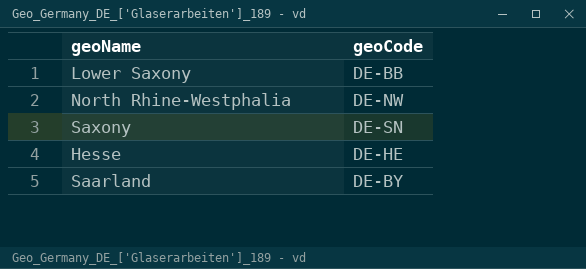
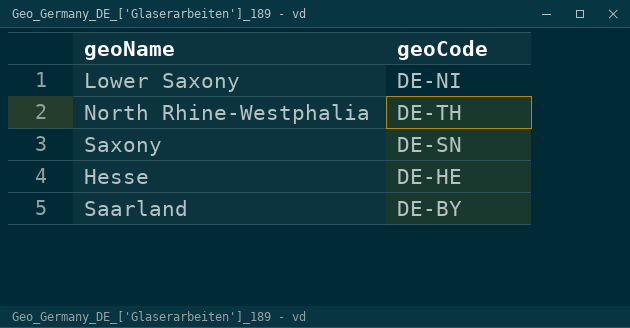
Lower Saxony | geoCode: DE-BB -> DE-NI
North Rhine-Westphalia | geoCode: DE-NW -> DE-TH

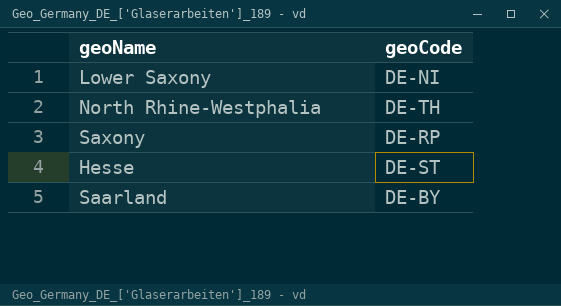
Saxony | geoCode: DE-SN -> DE-RP
Hesse | geoCode: DE-HE -> DE-ST

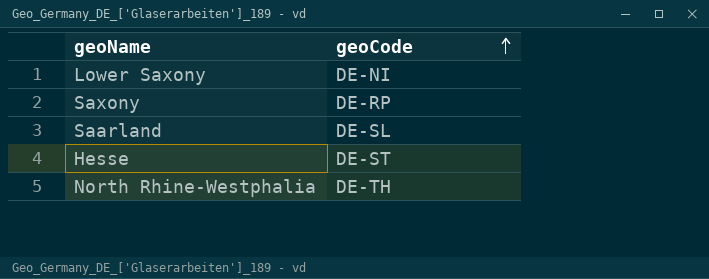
row order: none -> geoCode ascending
Saarland | geoCode: DE-BY -> DE-SL

